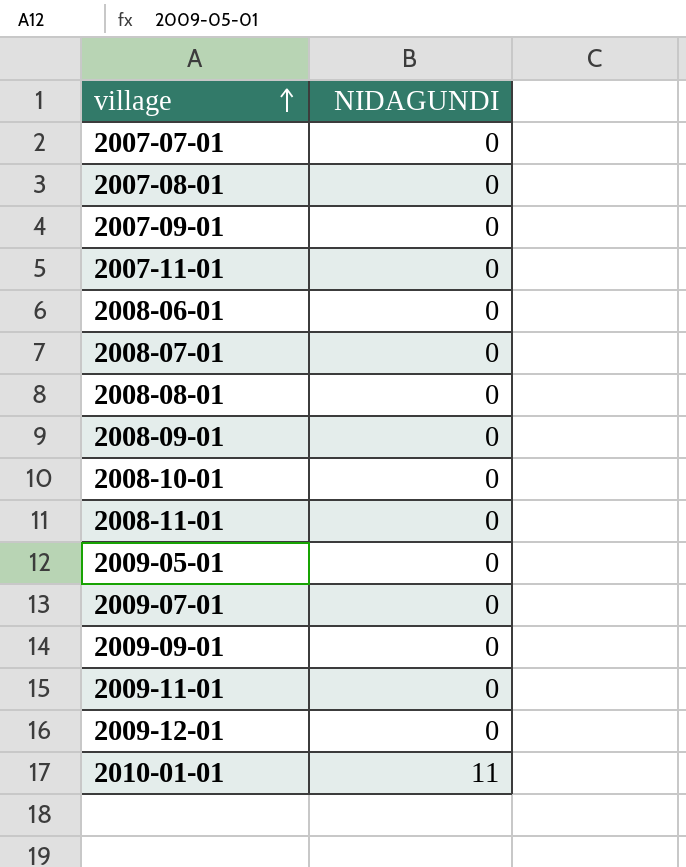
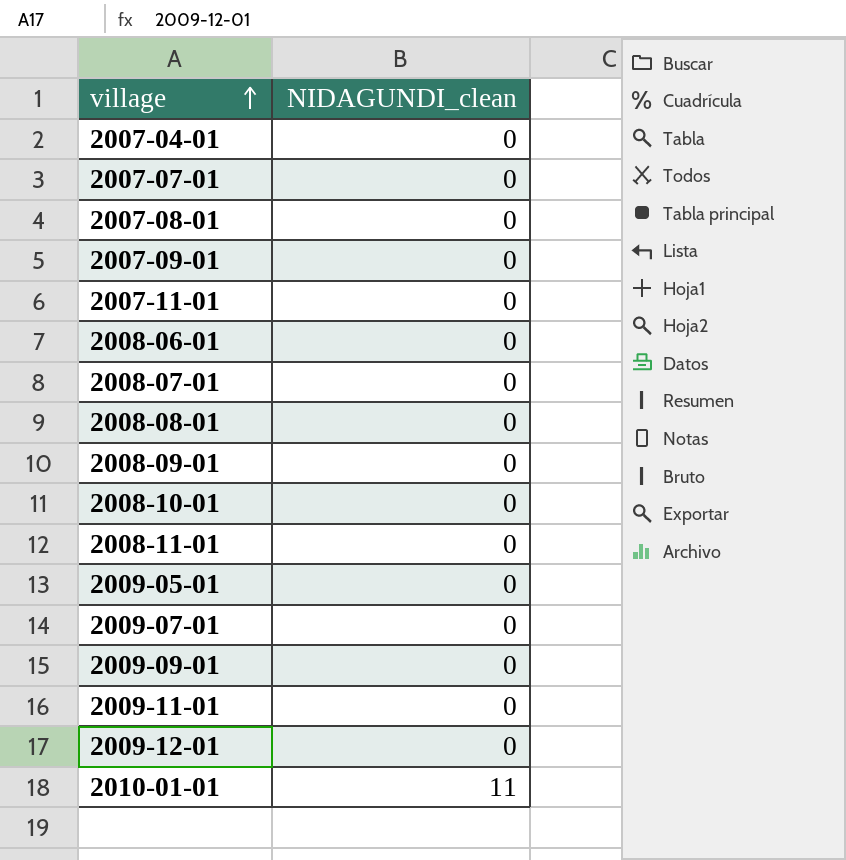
column name: NIDAGUNDI -> NIDAGUNDI_clean
row 2007-04-01: none -> 0

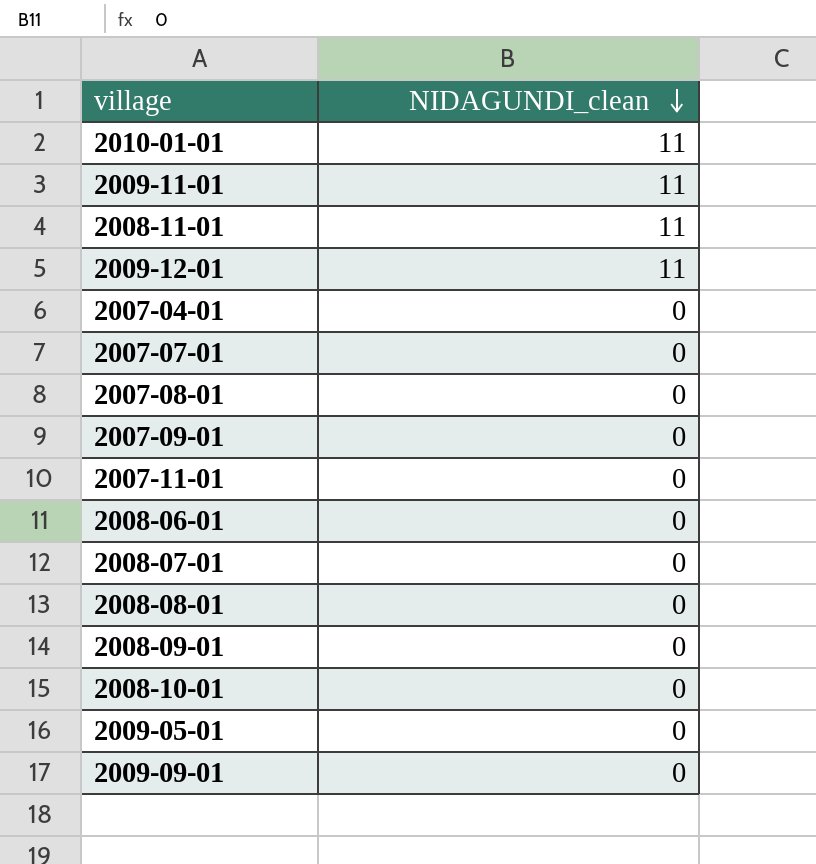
row order: village ascending -> NIDAGUNDI_clean descending
row 2009-07-01: 0 -> none
2009-11-01 | NIDAGUNDI_clean: 0 -> 11
2008-11-01 | NIDAGUNDI_clean: 0 -> 11
2009-12-01 | NIDAGUNDI_clean: 0 -> 11

